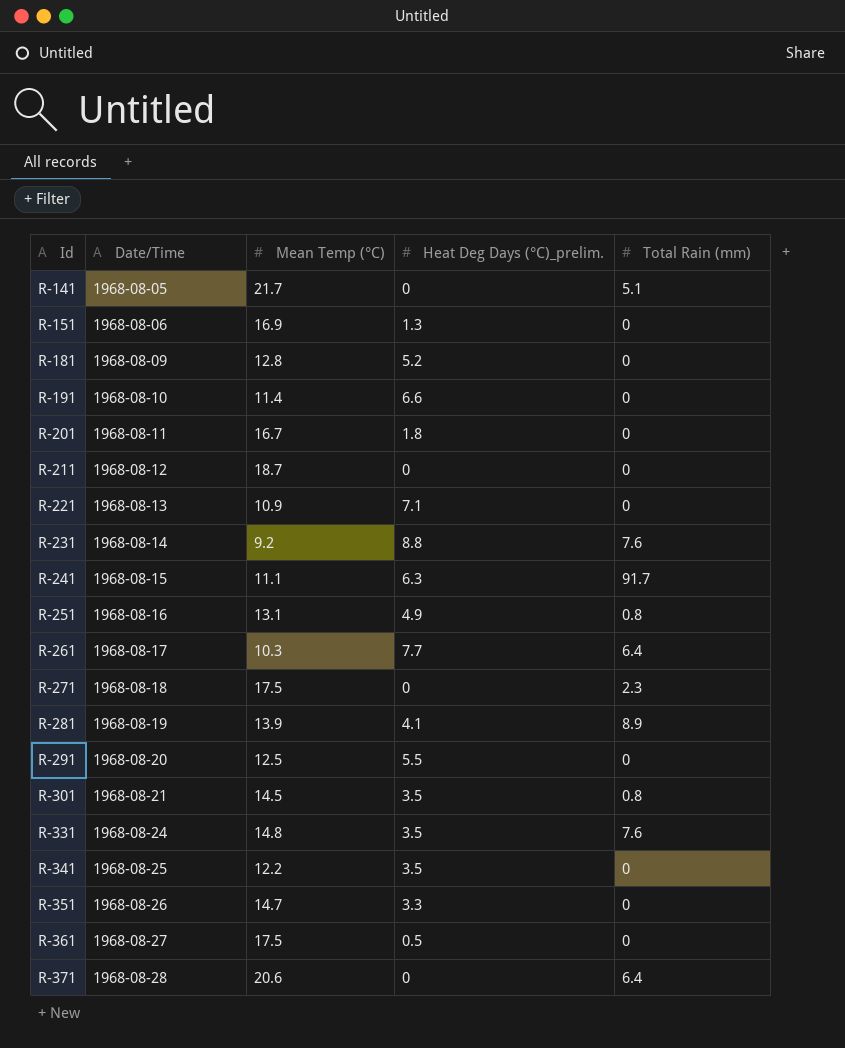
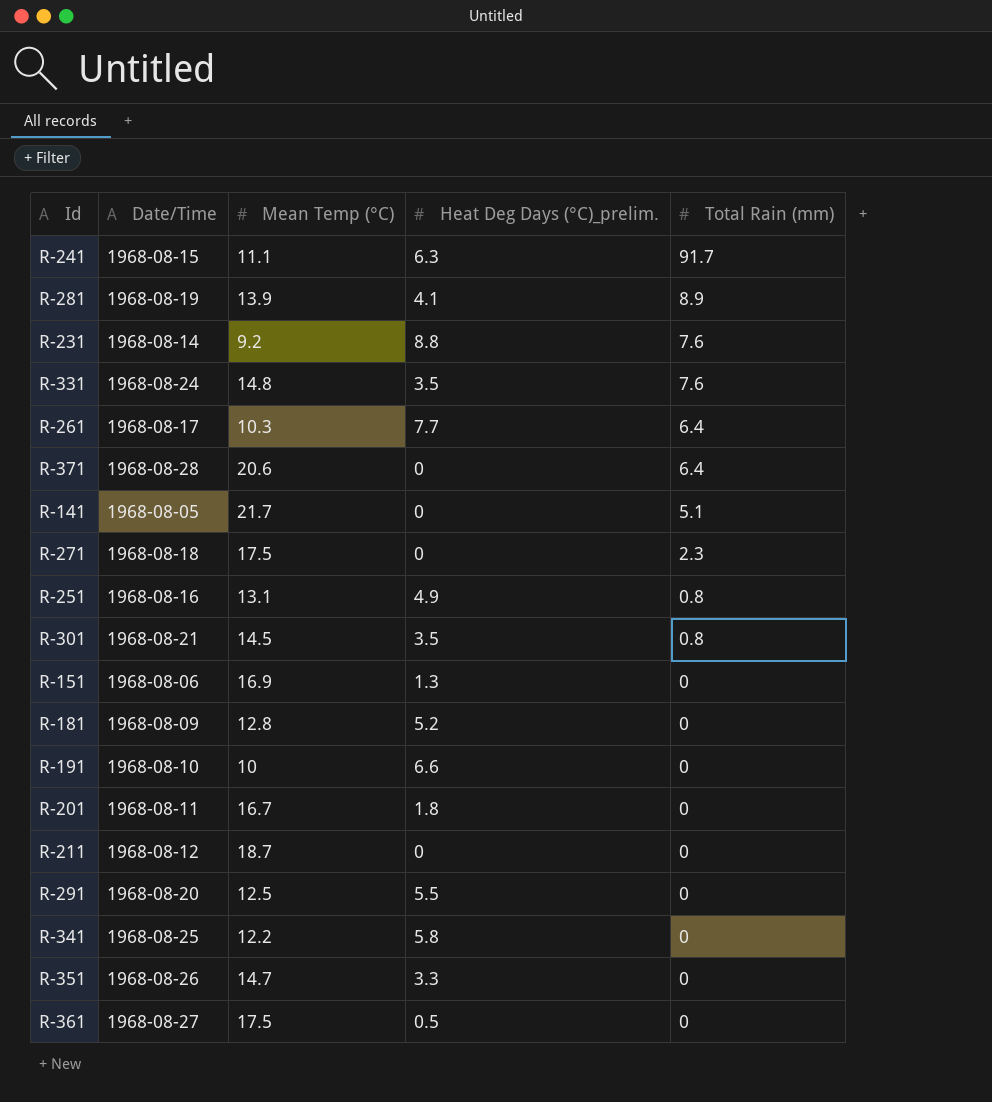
row order: Id ascending -> Total Rain (mm) descending
row R-221: 1968-08-13 | 10.9 | 7.1 | 0 -> none
R-191 | Mean Temp (°C): 11.4 -> 10
R-341 | Heat Deg Days (°C)_prelim.: 3.5 -> 5.8

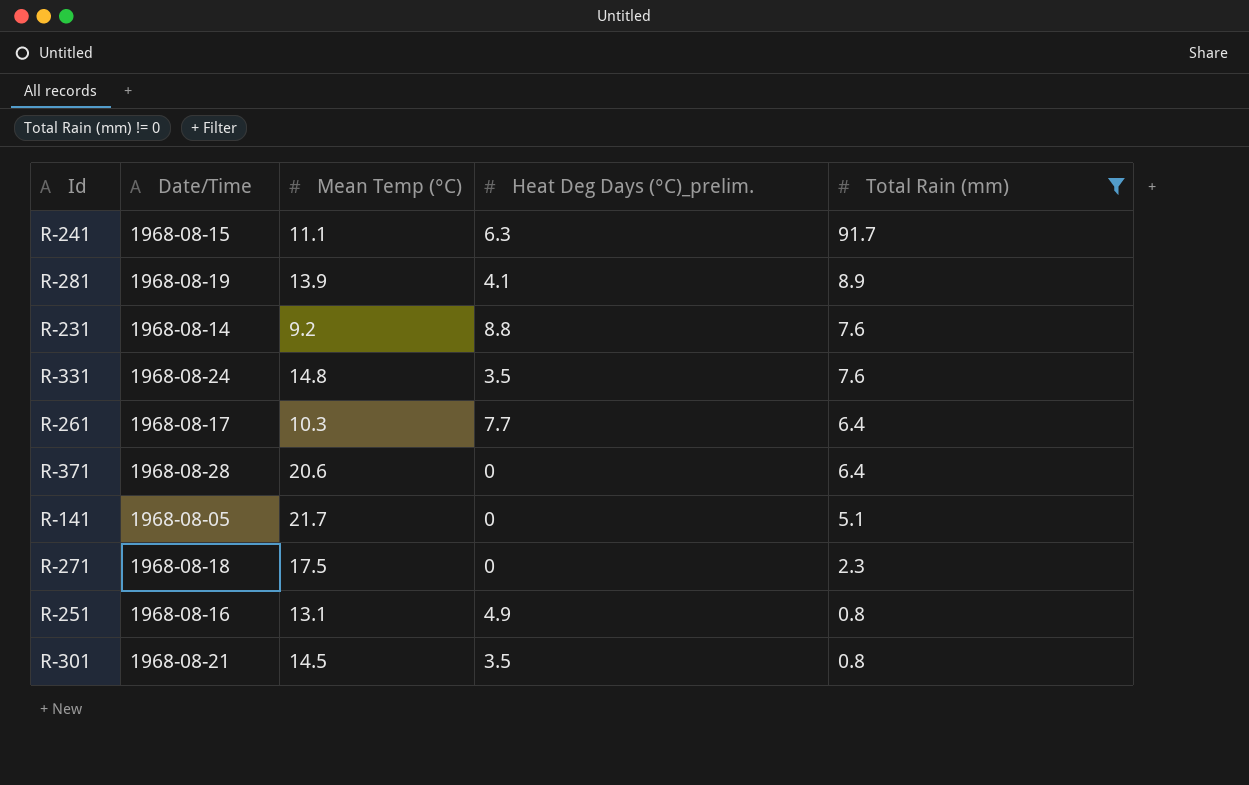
filter: none -> Total Rain (mm) != 0

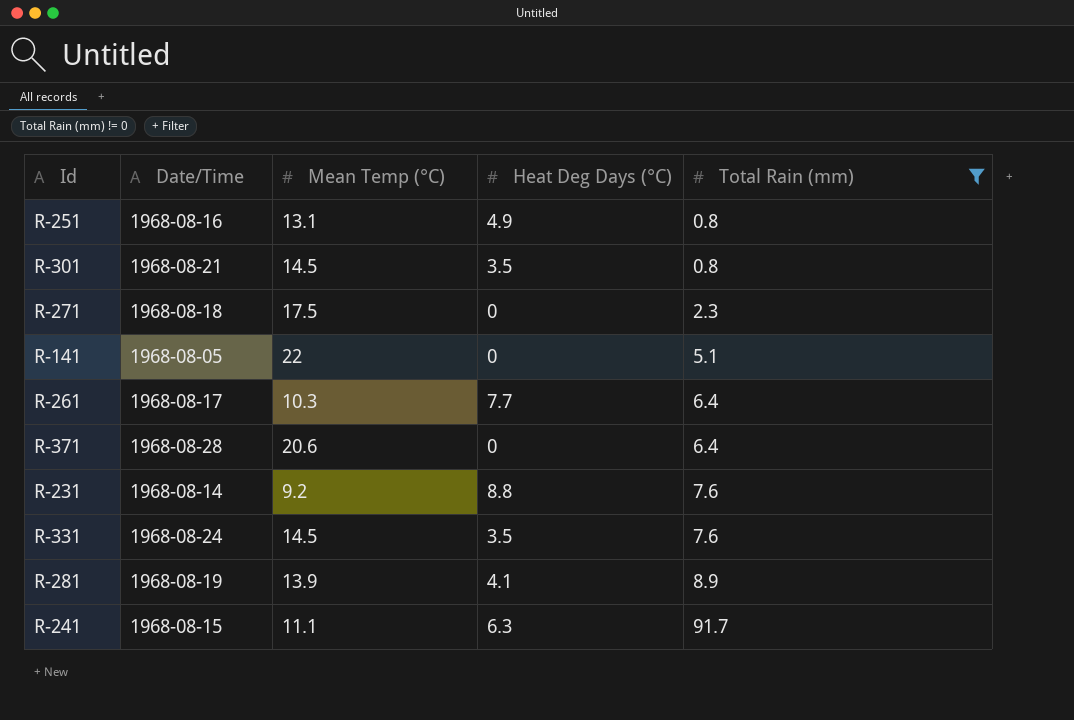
row order: Total Rain (mm) descending -> Total Rain (mm) ascending
column name: Heat Deg Days (°C)_prelim. -> Heat Deg Days (°C)
R-141 | Mean Temp (°C): 21.7 -> 22
R-331 | Mean Temp (°C): 14.8 -> 14.5

